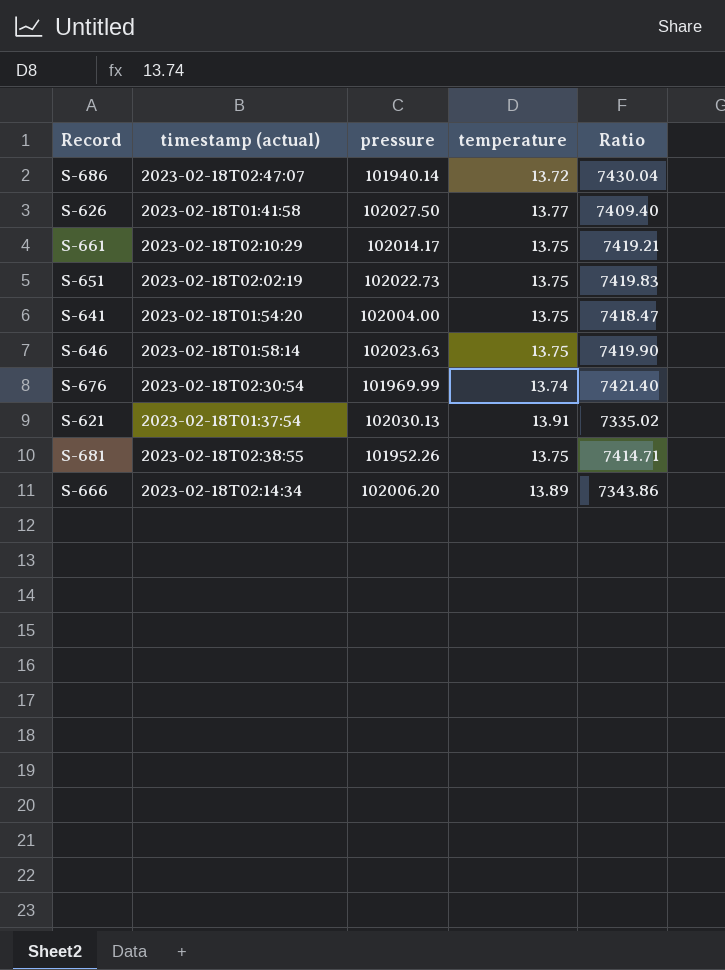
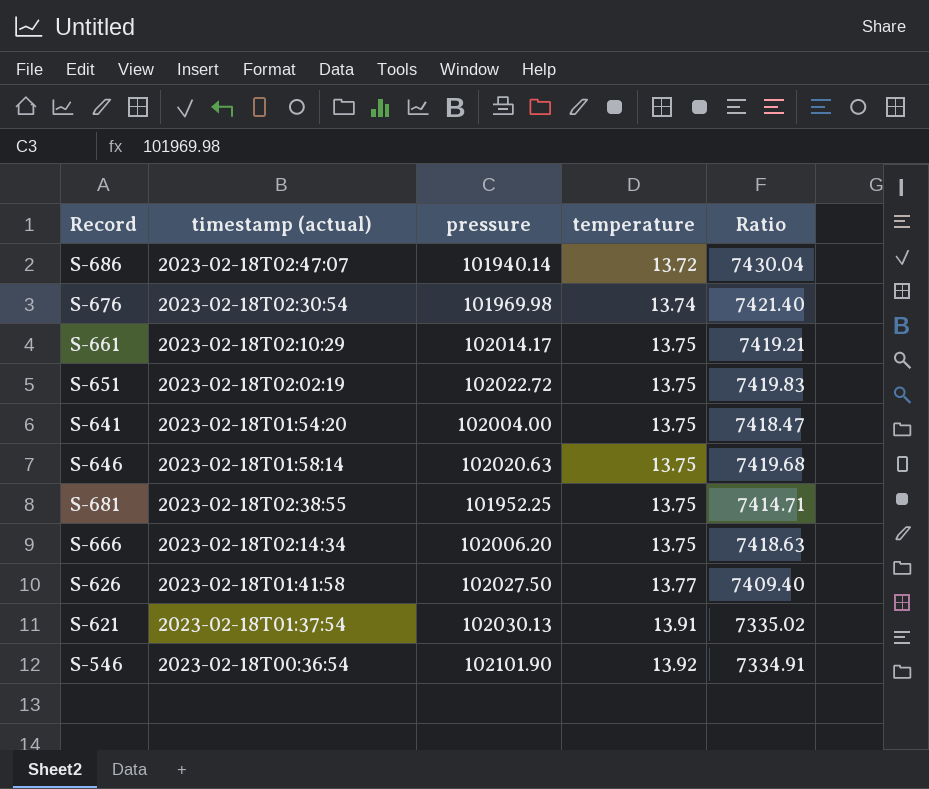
row order: none -> temperature ascending
S-676 | pressure: 101969.99 -> 101969.98
S-651 | pressure: 102022.73 -> 102022.72
S-646 | pressure: 102023.63 -> 102020.63
S-646 | Ratio: 7419.90 -> 7419.68
S-681 | pressure: 101952.26 -> 101952.25
S-666 | temperature: 13.89 -> 13.75
S-666 | Ratio: 7343.86 -> 7418.63
row S-546: none -> 2023-02-18T00:36:54 | 102101.90 | 13.92 | 7334.91

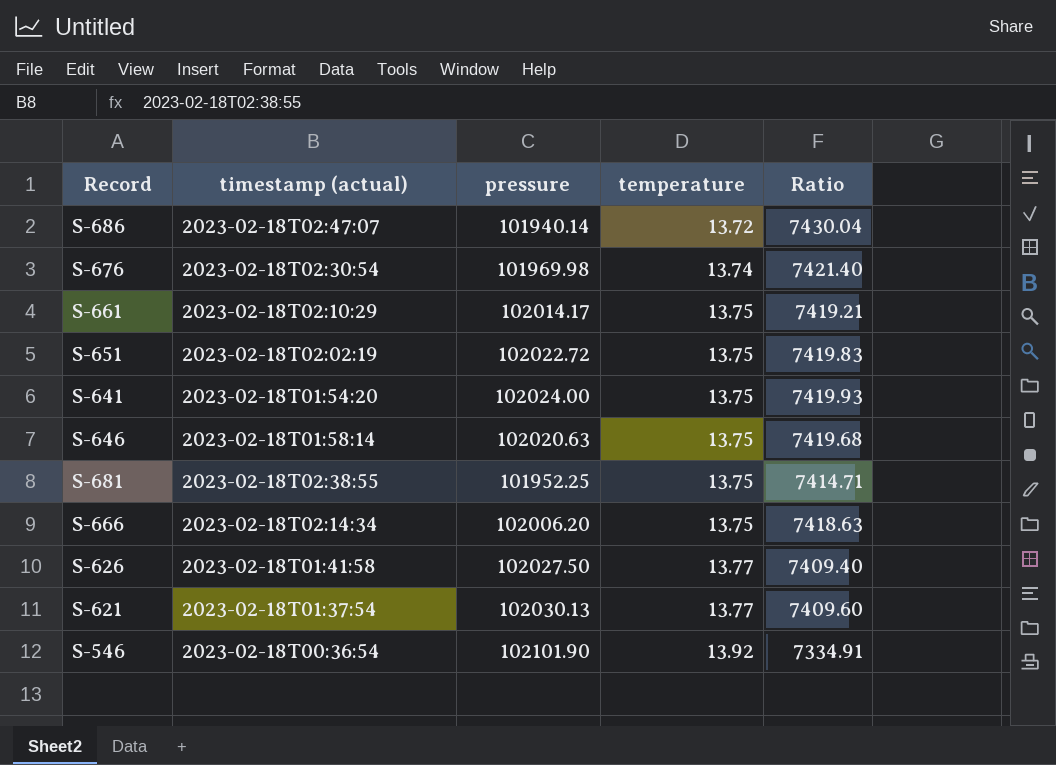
S-641 | pressure: 102004.00 -> 102024.00
S-641 | Ratio: 7418.47 -> 7419.93
S-621 | temperature: 13.91 -> 13.77
S-621 | Ratio: 7335.02 -> 7409.60

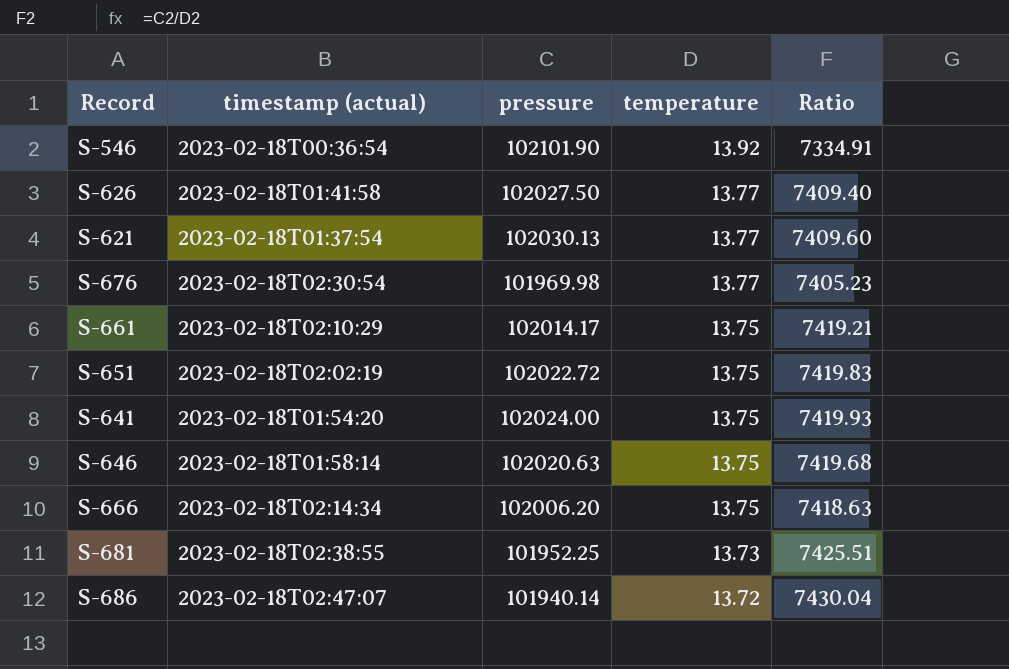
row order: temperature ascending -> temperature descending
S-676 | temperature: 13.74 -> 13.77
S-676 | Ratio: 7421.40 -> 7405.23
S-681 | temperature: 13.75 -> 13.73
S-681 | Ratio: 7414.71 -> 7425.51

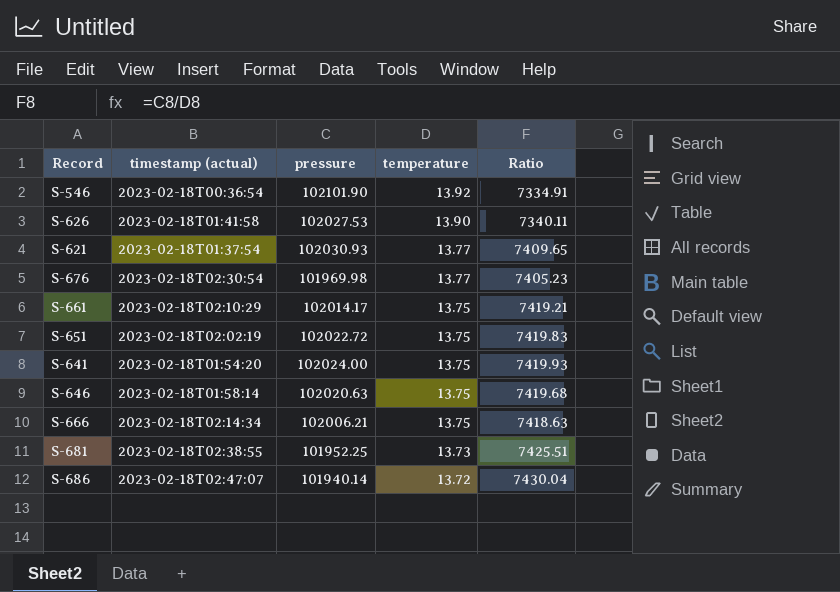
S-626 | pressure: 102027.50 -> 102027.53
S-626 | temperature: 13.77 -> 13.90
S-626 | Ratio: 7409.40 -> 7340.11
S-621 | pressure: 102030.13 -> 102030.93
S-621 | Ratio: 7409.60 -> 7409.65
S-666 | pressure: 102006.20 -> 102006.21

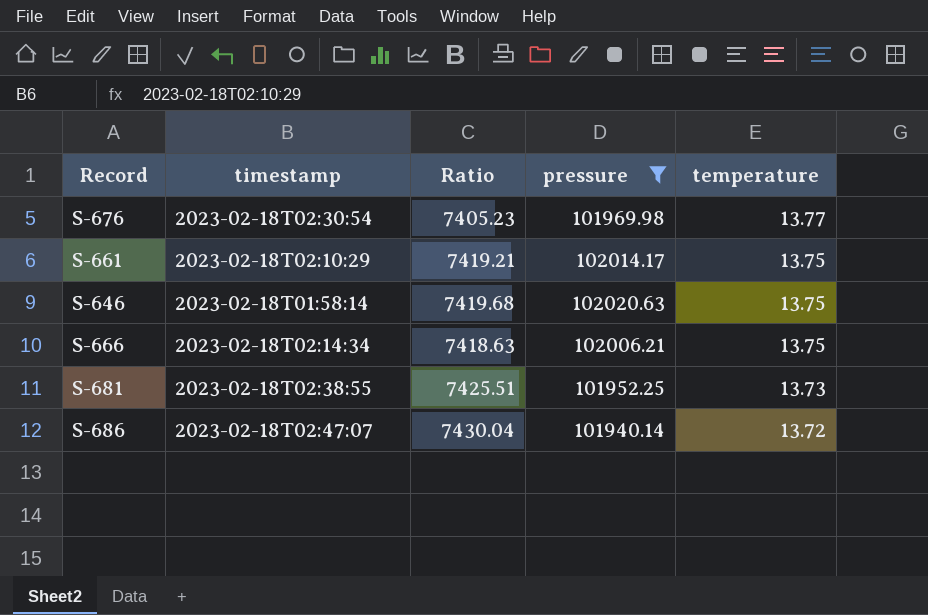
filter: none -> pressure <= 102020.63
column name: timestamp (actual) -> timestamp
column Ratio | position: 5 -> 3

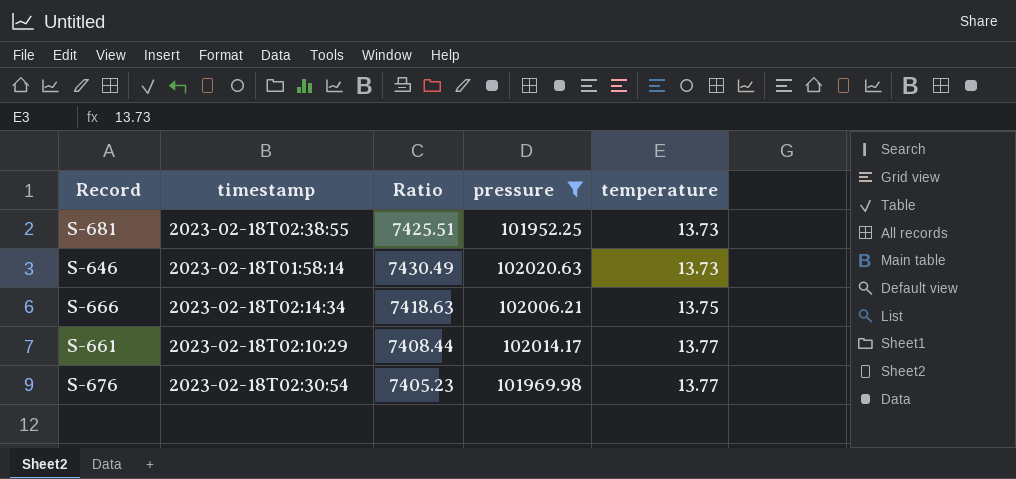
row order: temperature descending -> temperature ascending
row S-686: 2023-02-18T02:47:07 | 7430.04 | 101940.14 | 13.72 -> none
S-646 | Ratio: 7419.68 -> 7430.49
S-646 | temperature: 13.75 -> 13.73
S-661 | Ratio: 7419.21 -> 7408.44
S-661 | temperature: 13.75 -> 13.77

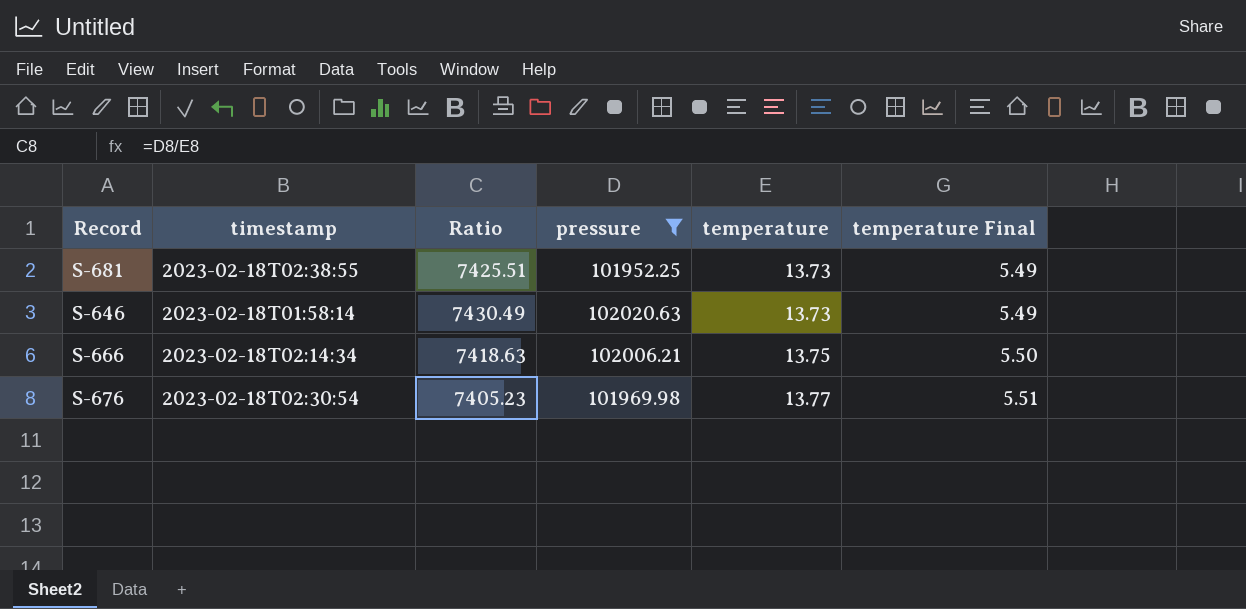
column temperature Final | formula: none -> [temperature] * 0.4
row S-661: 2023-02-18T02:10:29 | 7408.44 | 102014.17 | 13.77 -> none

